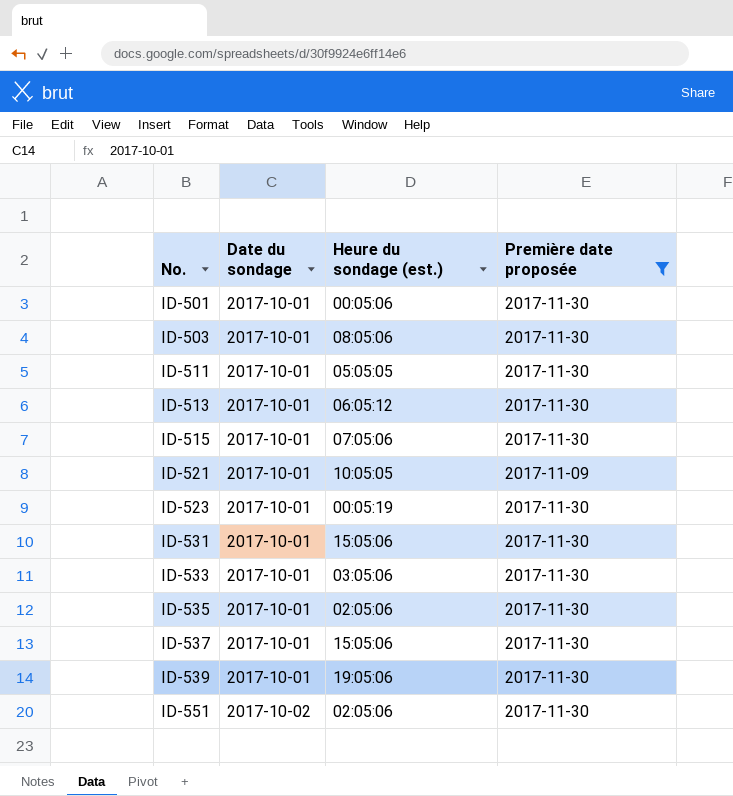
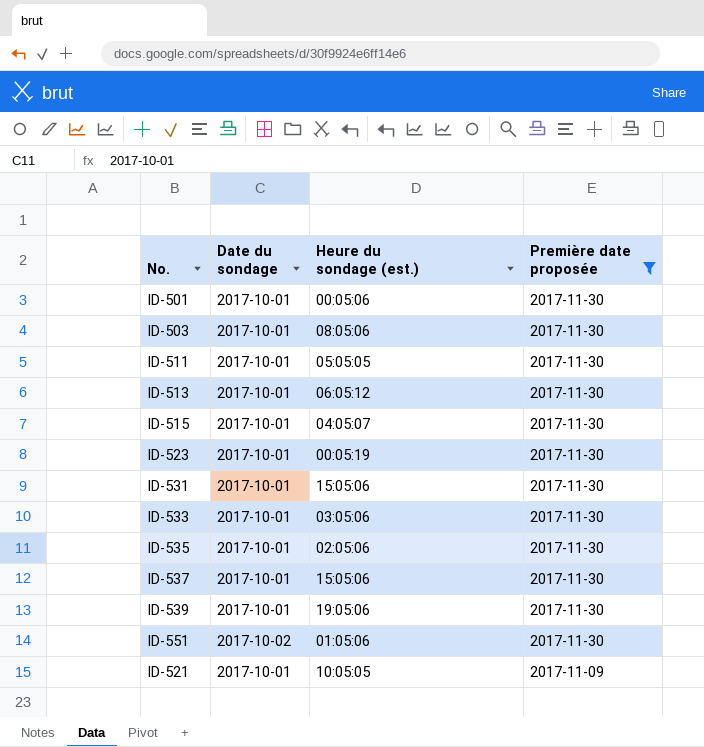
row order: No. ascending -> Première date proposée descending
ID-515 | Heure du sondage (est.): 07:05:06 -> 04:05:07
ID-551 | Heure du sondage (est.): 02:05:06 -> 01:05:06

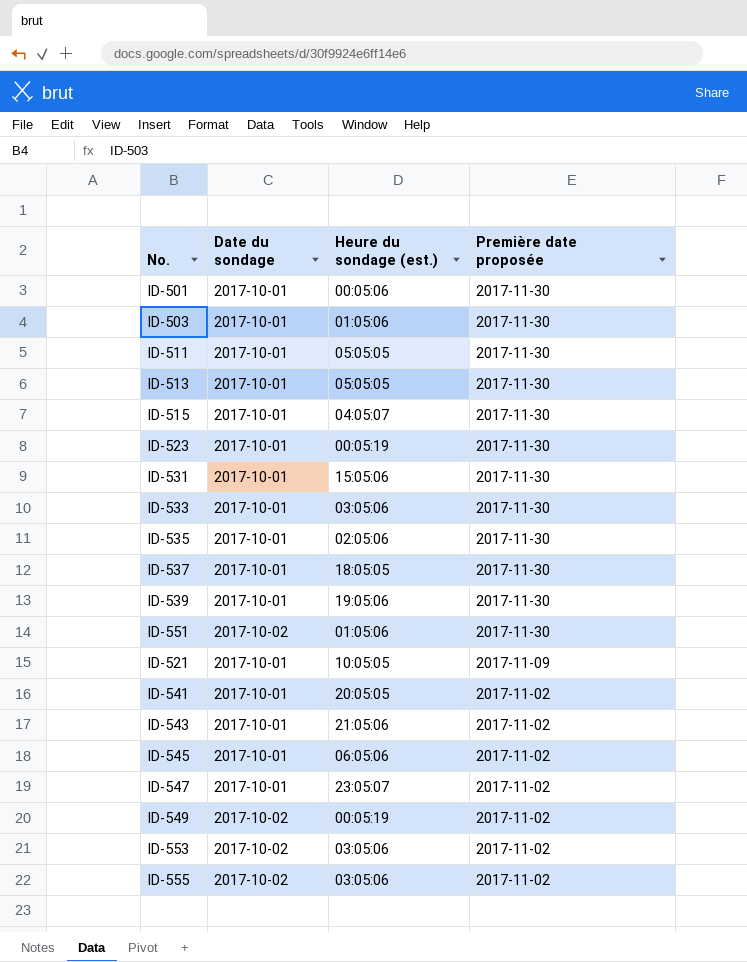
filter: Première date proposée != 2017-11-02 -> none
ID-503 | Heure du sondage (est.): 08:05:06 -> 01:05:06
ID-513 | Heure du sondage (est.): 06:05:12 -> 05:05:05
ID-537 | Heure du sondage (est.): 15:05:06 -> 18:05:05

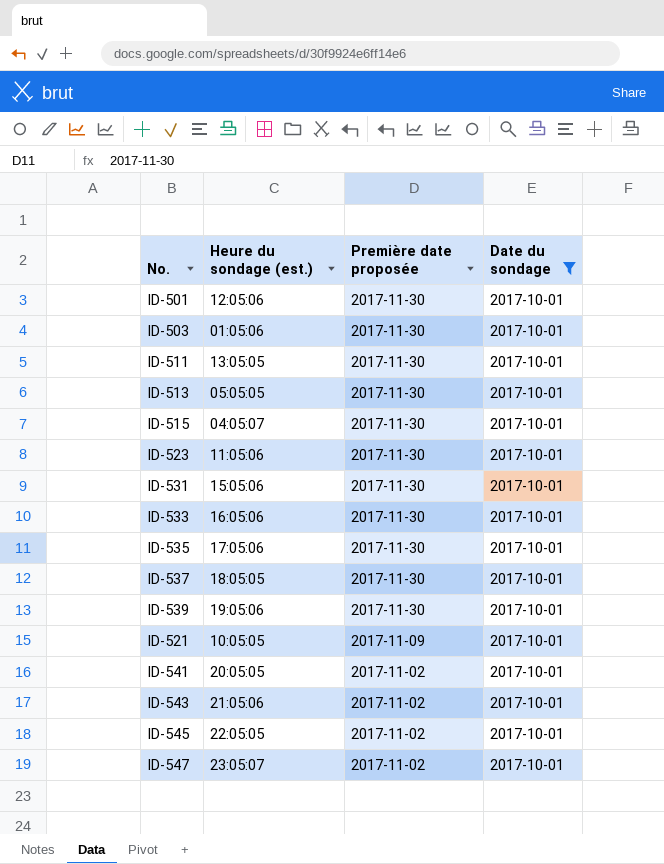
filter: none -> Date du sondage = 2017-10-01
column Date du sondage | position: 2 -> 4
ID-501 | Heure du sondage (est.): 00:05:06 -> 12:05:06
ID-511 | Heure du sondage (est.): 05:05:05 -> 13:05:05
ID-523 | Heure du sondage (est.): 00:05:19 -> 11:05:06
ID-533 | Heure du sondage (est.): 03:05:06 -> 16:05:06
ID-535 | Heure du sondage (est.): 02:05:06 -> 17:05:06
ID-545 | Heure du sondage (est.): 06:05:06 -> 22:05:05

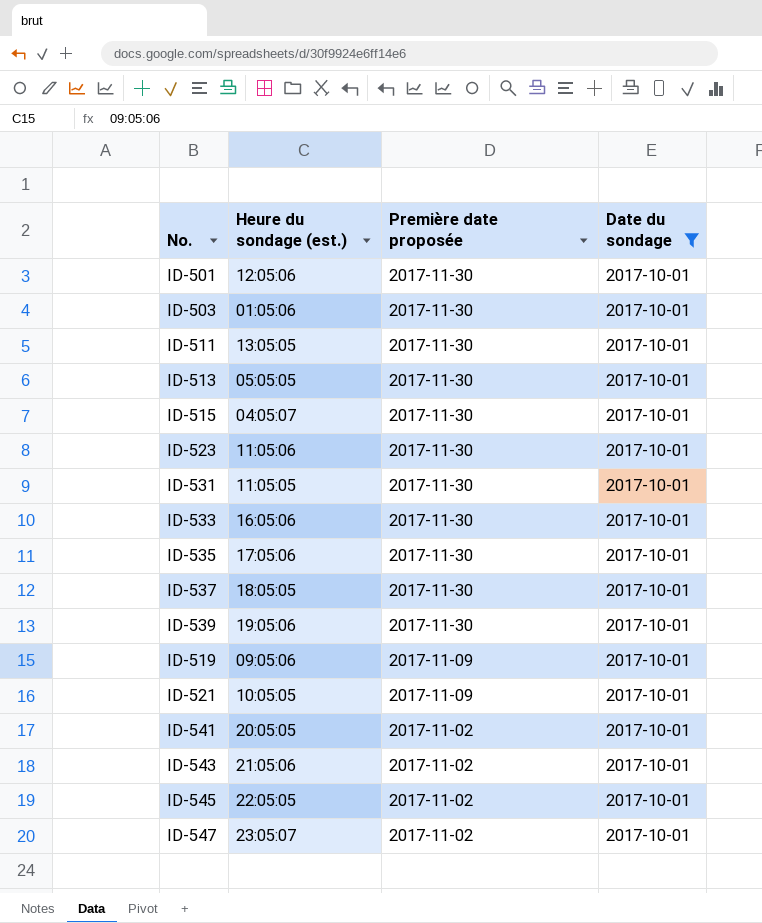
ID-531 | Heure du sondage (est.): 15:05:06 -> 11:05:05
row ID-519: none -> 09:05:06 | 2017-11-09 | 2017-10-01

